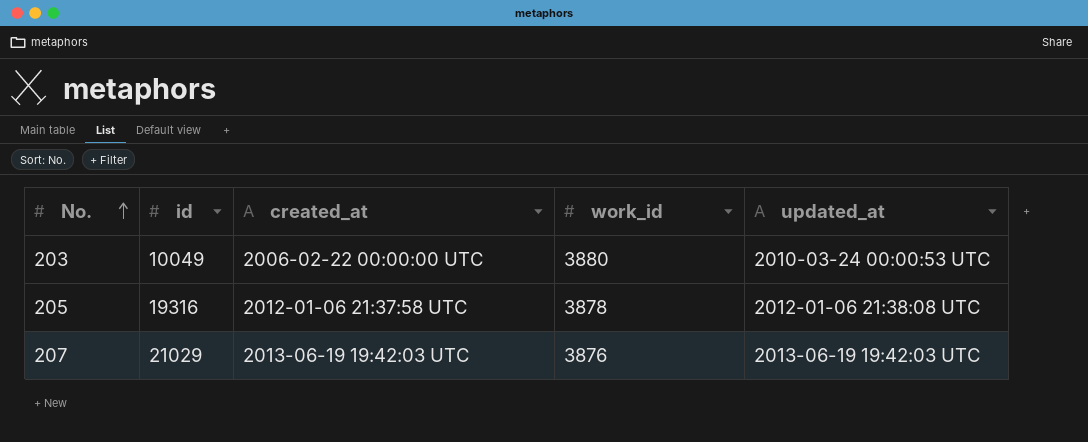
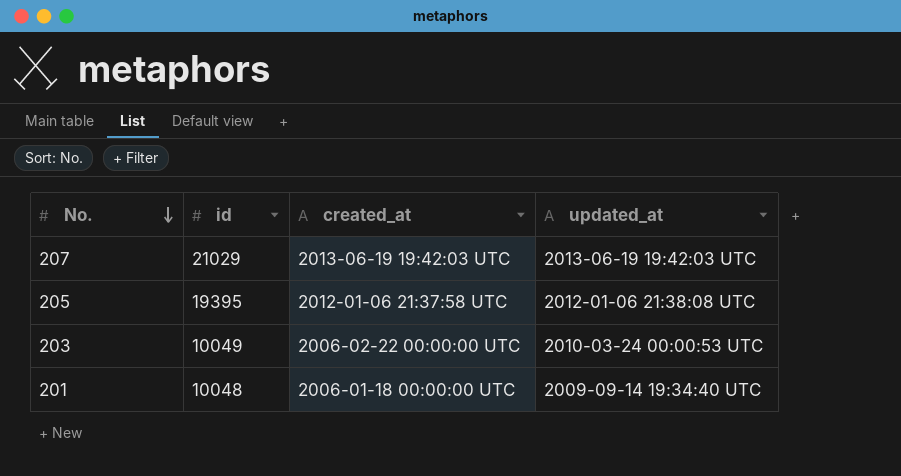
row order: No. ascending -> No. descending
column work_id | position: 4 -> none
205 | id: 19316 -> 19395
row 201: none -> 10048 | 2006-01-18 00:00:00 UTC | 2009-09-14 19:34:40 UTC

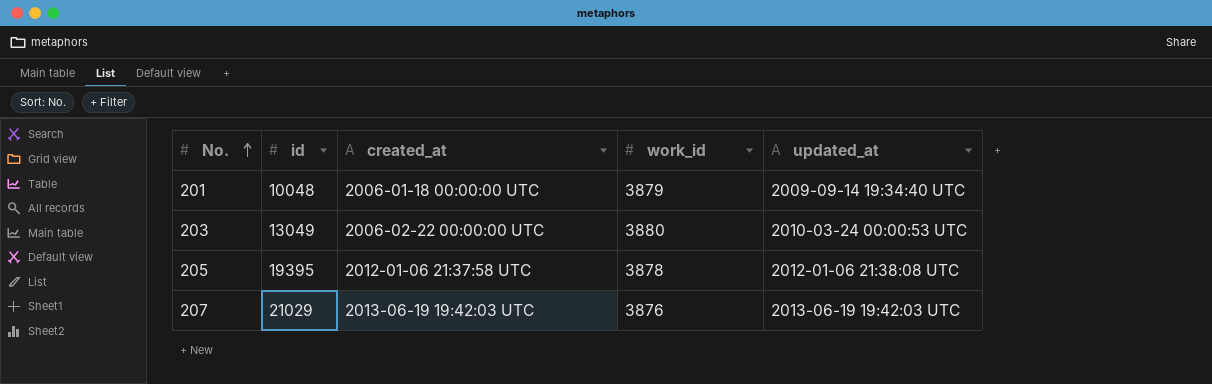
row order: No. descending -> No. ascending
column work_id | position: none -> 4
203 | id: 10049 -> 13049

